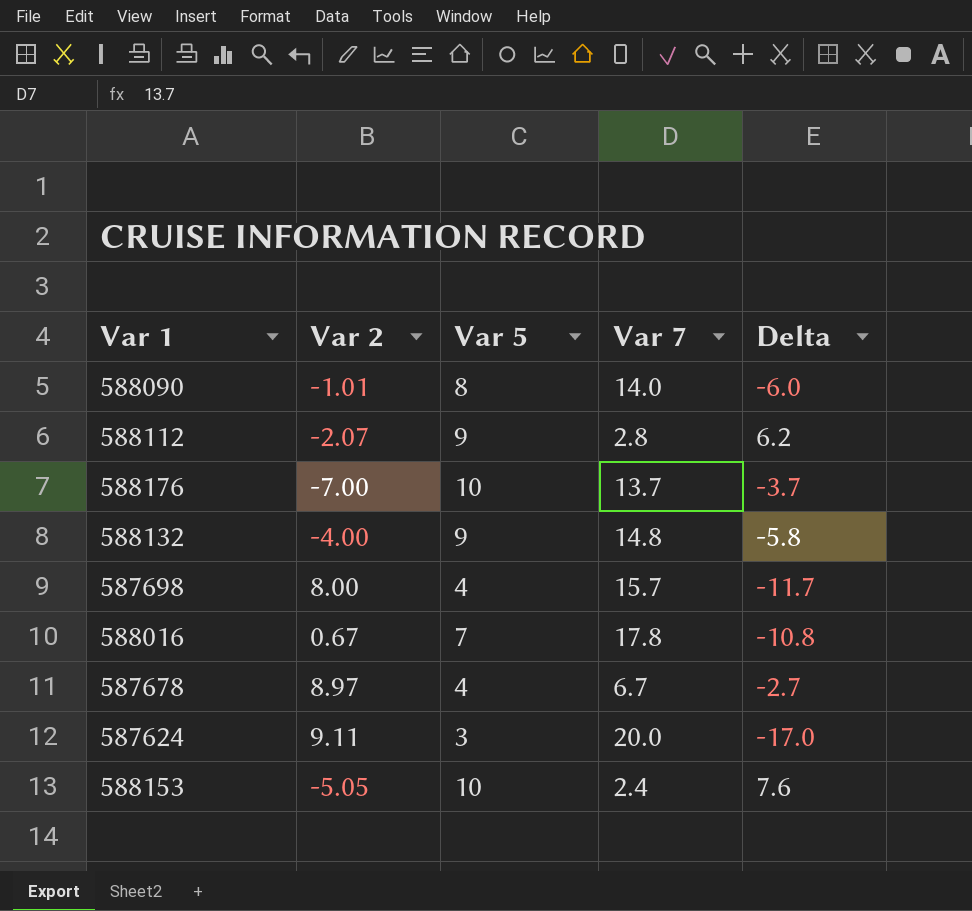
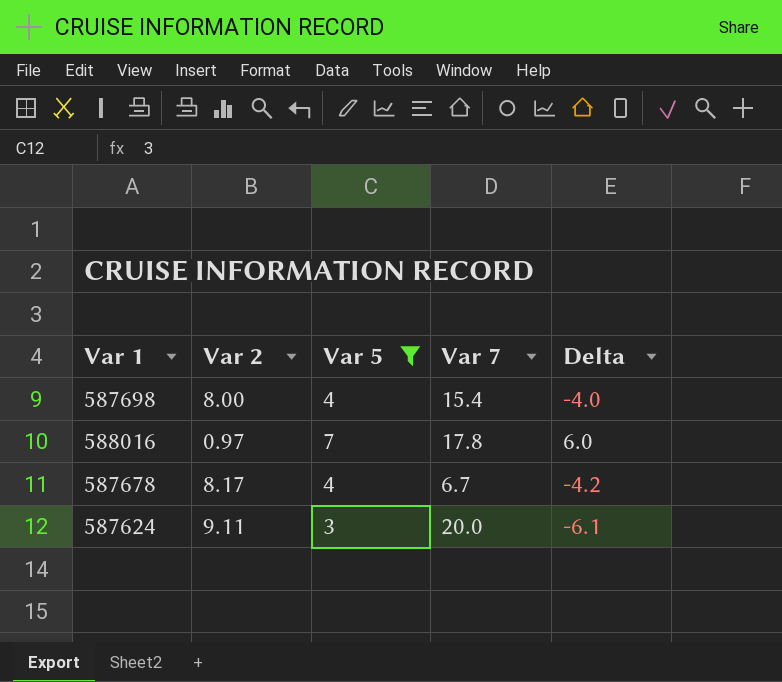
filter: none -> Var 5 <= 7
column Delta | formula: [Var 5] - [Var 7] -> [Var 5] - [Var 2]
587698 | Var 7: 15.7 -> 15.4
588016 | Var 2: 0.67 -> 0.97
587678 | Var 2: 8.97 -> 8.17

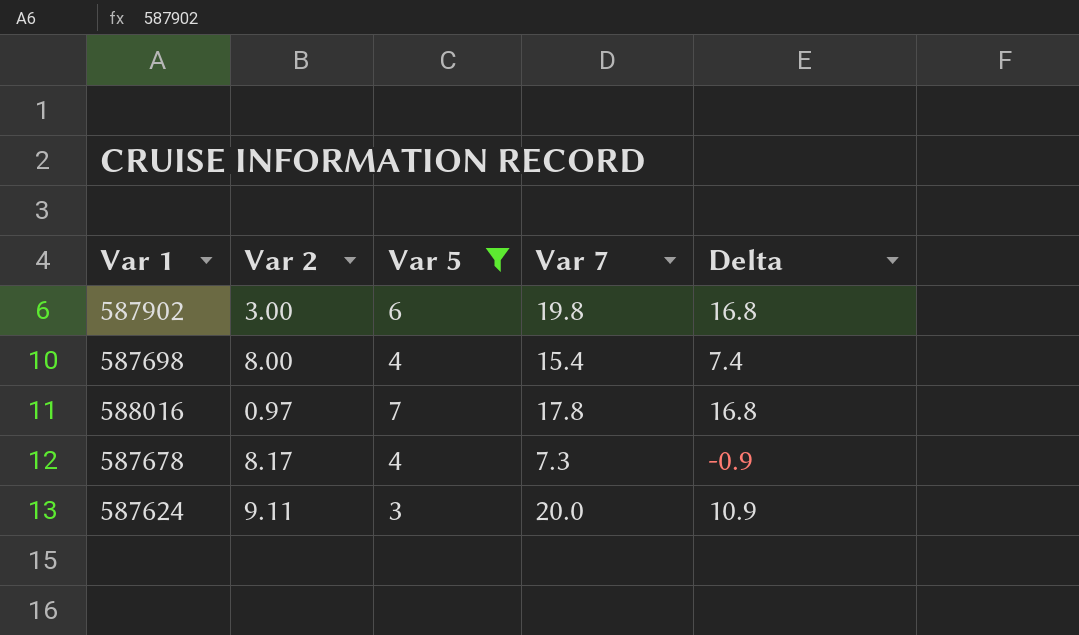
column Delta | formula: [Var 5] - [Var 2] -> [Var 7] - [Var 2]
row 587902: none -> 3.00 | 6 | 19.8 | 16.8
587678 | Var 7: 6.7 -> 7.3

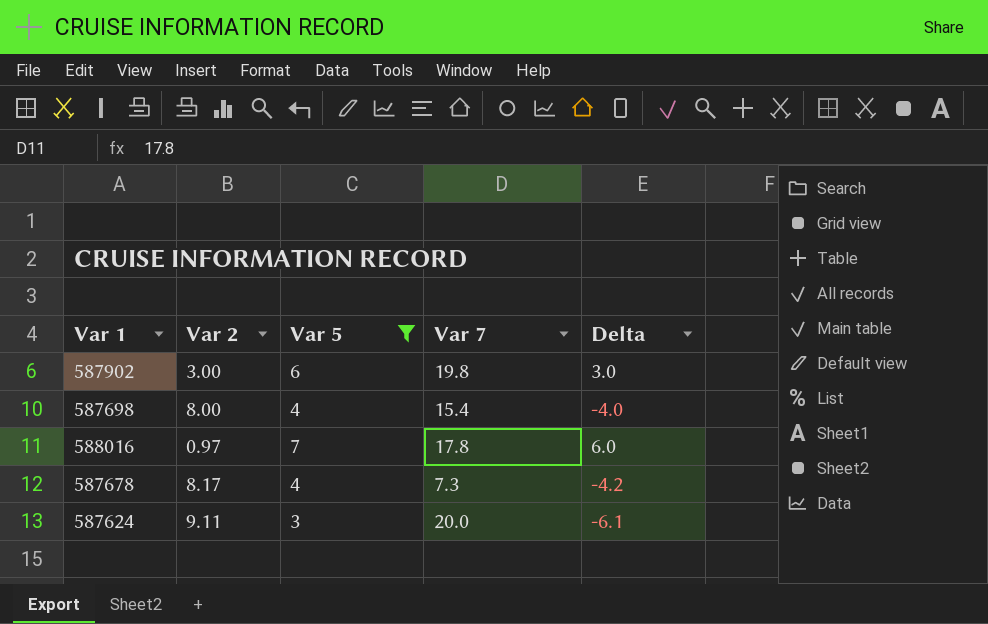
column Delta | formula: [Var 7] - [Var 2] -> [Var 5] - [Var 2]

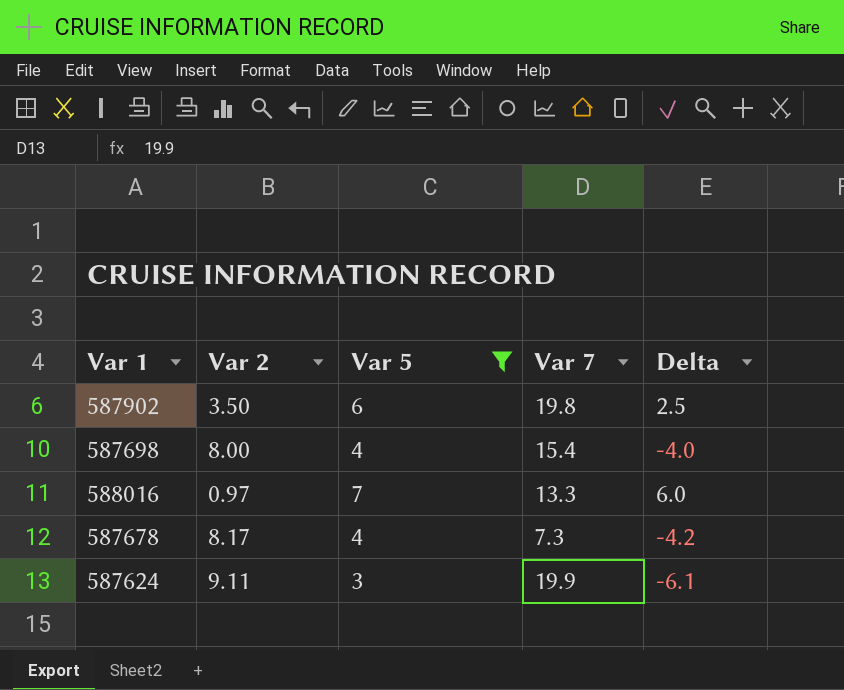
587902 | Var 2: 3.00 -> 3.50
587902 | Delta: 3.0 -> 2.5
588016 | Var 7: 17.8 -> 13.3
587624 | Var 7: 20.0 -> 19.9

